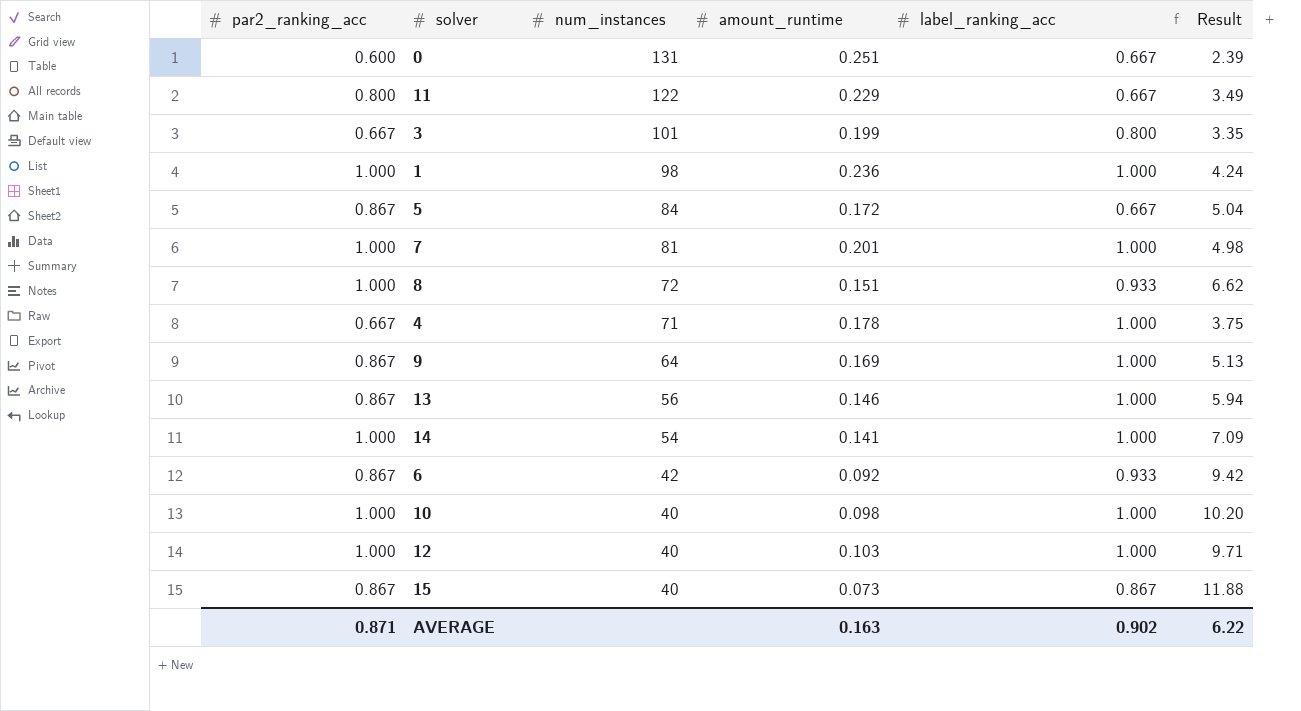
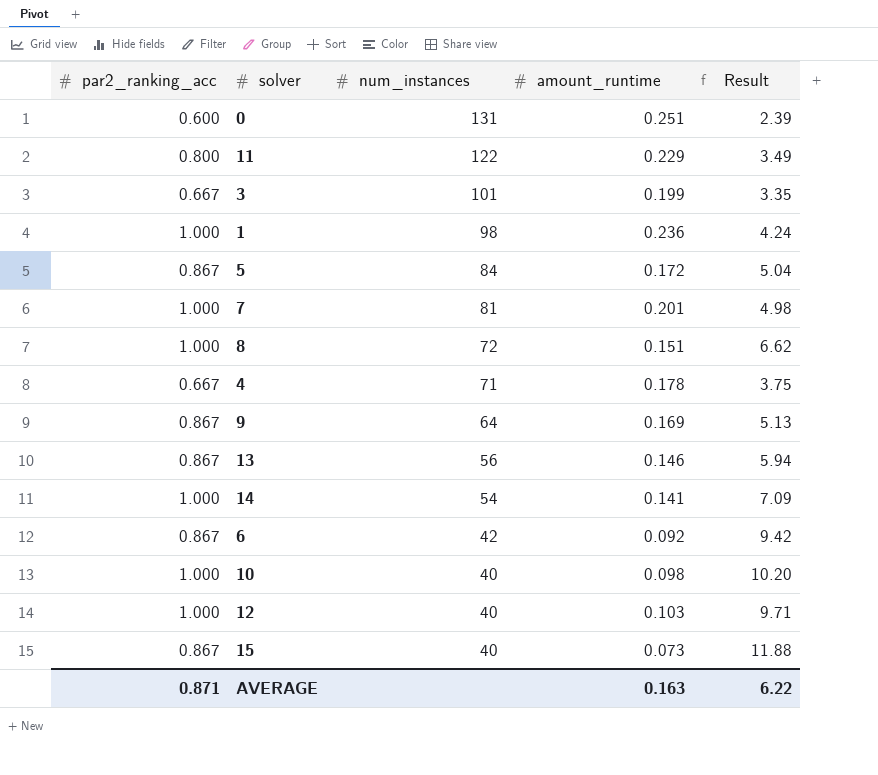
column label_ranking_acc | position: 5 -> none

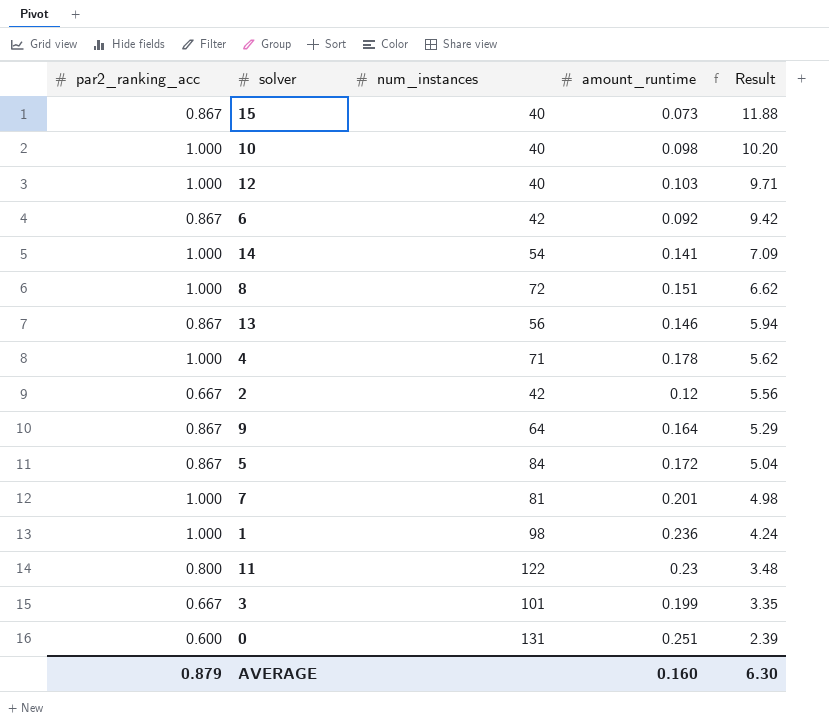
row order: num_instances descending -> Result descending
4 | par2_ranking_acc: 0.667 -> 1.000
4 | Result: 3.75 -> 5.62
row 2: none -> 0.667 | 42 | 0.12 | 5.56
9 | amount_runtime: 0.169 -> 0.164
9 | Result: 5.13 -> 5.29
11 | amount_runtime: 0.229 -> 0.23
11 | Result: 3.49 -> 3.48
AVERAGE | par2_ranking_acc: 0.871 -> 0.879
AVERAGE | amount_runtime: 0.163 -> 0.160
AVERAGE | Result: 6.22 -> 6.30

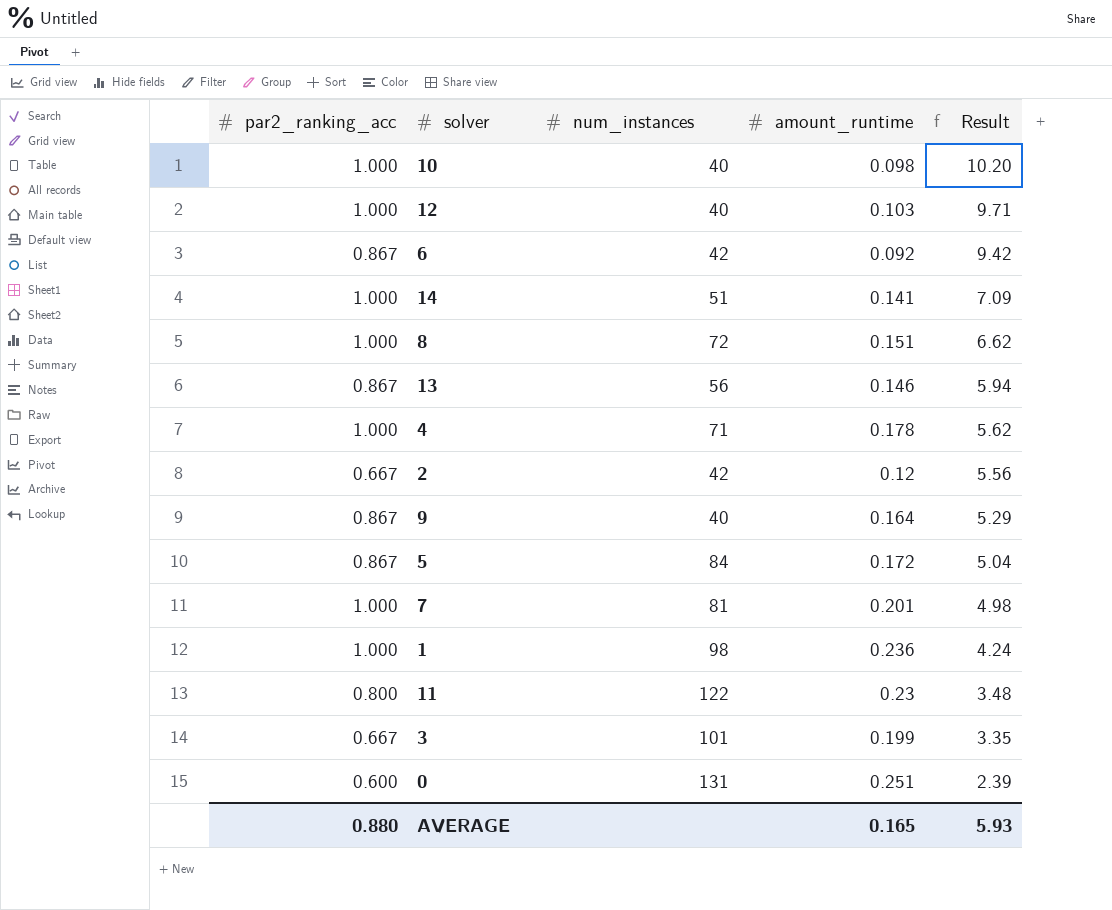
row 15: 0.867 | 40 | 0.073 | 11.88 -> none
14 | num_instances: 54 -> 51
9 | num_instances: 64 -> 40
AVERAGE | par2_ranking_acc: 0.879 -> 0.880
AVERAGE | amount_runtime: 0.160 -> 0.165
AVERAGE | Result: 6.30 -> 5.93

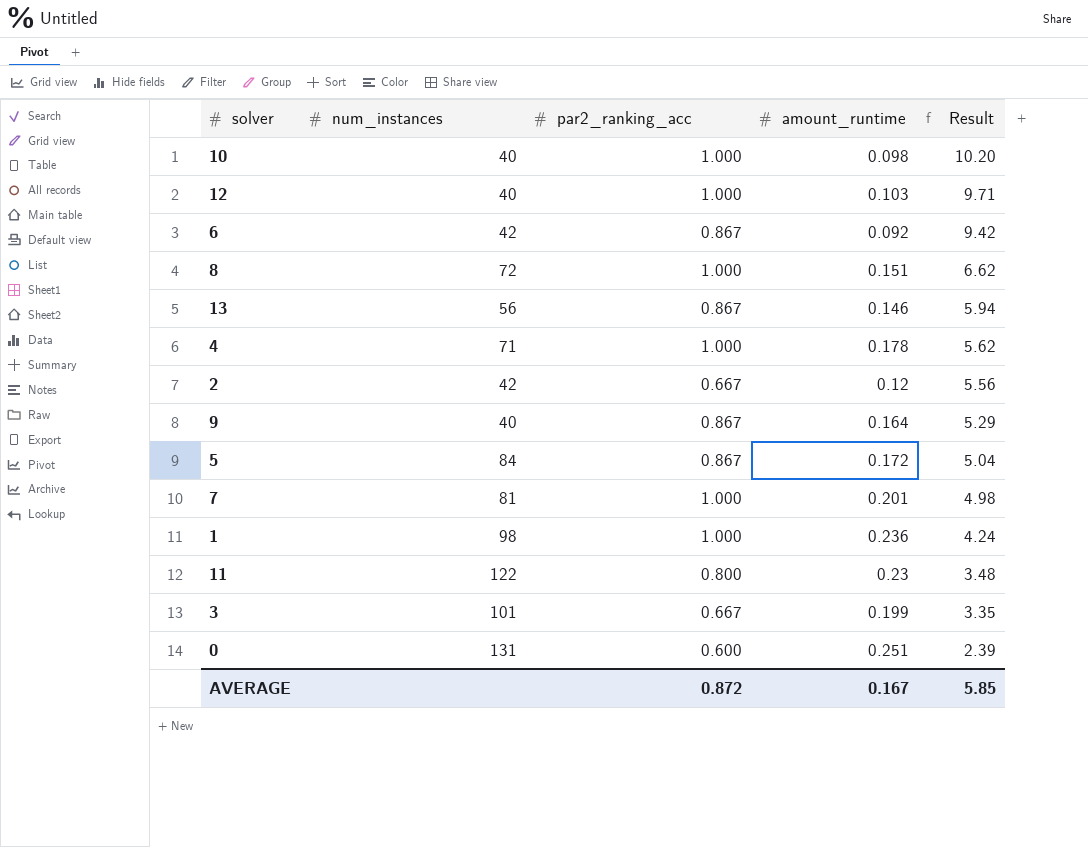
column par2_ranking_acc | position: 1 -> 3
row 14: 1.000 | 51 | 0.141 | 7.09 -> none
AVERAGE | par2_ranking_acc: 0.880 -> 0.872
AVERAGE | amount_runtime: 0.165 -> 0.167
AVERAGE | Result: 5.93 -> 5.85

